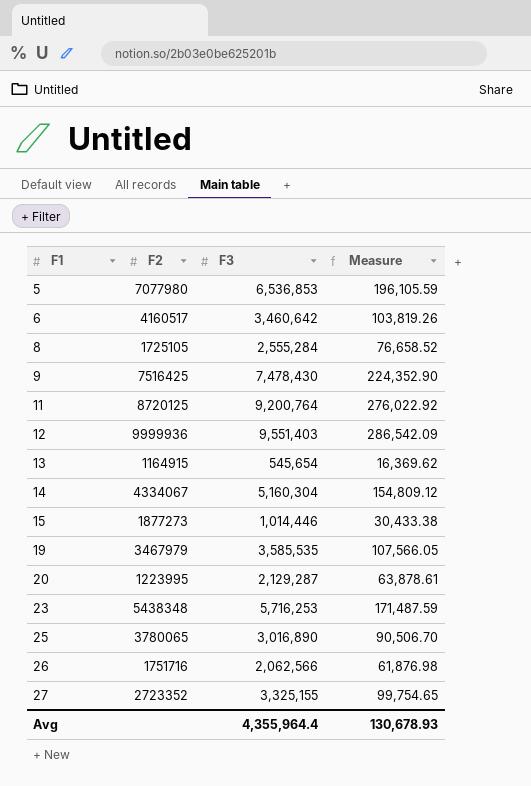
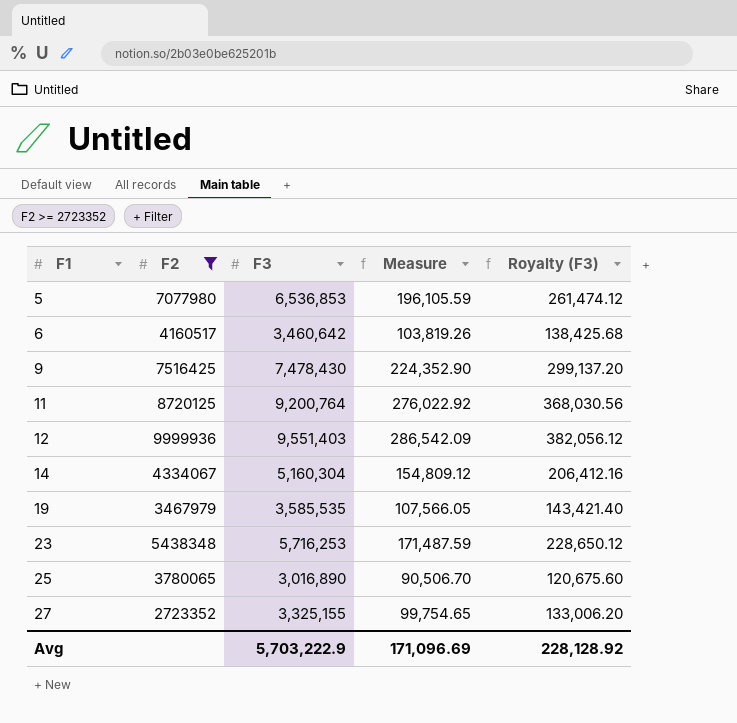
filter: none -> F2 >= 2723352
column Royalty (F3) | formula: none -> [F3] * 0.04
Avg | F3: 4,355,964.4 -> 5,703,222.9
Avg | Measure: 130,678.93 -> 171,096.69

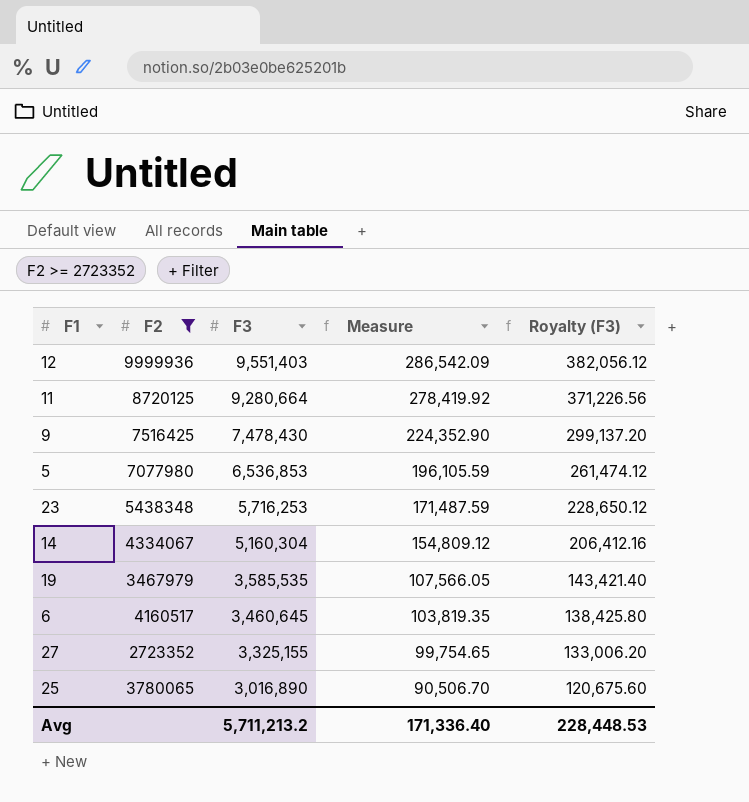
row order: F1 ascending -> F3 descending
11 | F3: 9,200,764 -> 9,280,664
11 | Measure: 276,022.92 -> 278,419.92
11 | Royalty (F3): 368,030.56 -> 371,226.56
6 | F3: 3,460,642 -> 3,460,645
6 | Measure: 103,819.26 -> 103,819.35
6 | Royalty (F3): 138,425.68 -> 138,425.80
Avg | F3: 5,703,222.9 -> 5,711,213.2
Avg | Measure: 171,096.69 -> 171,336.40
Avg | Royalty (F3): 228,128.92 -> 228,448.53

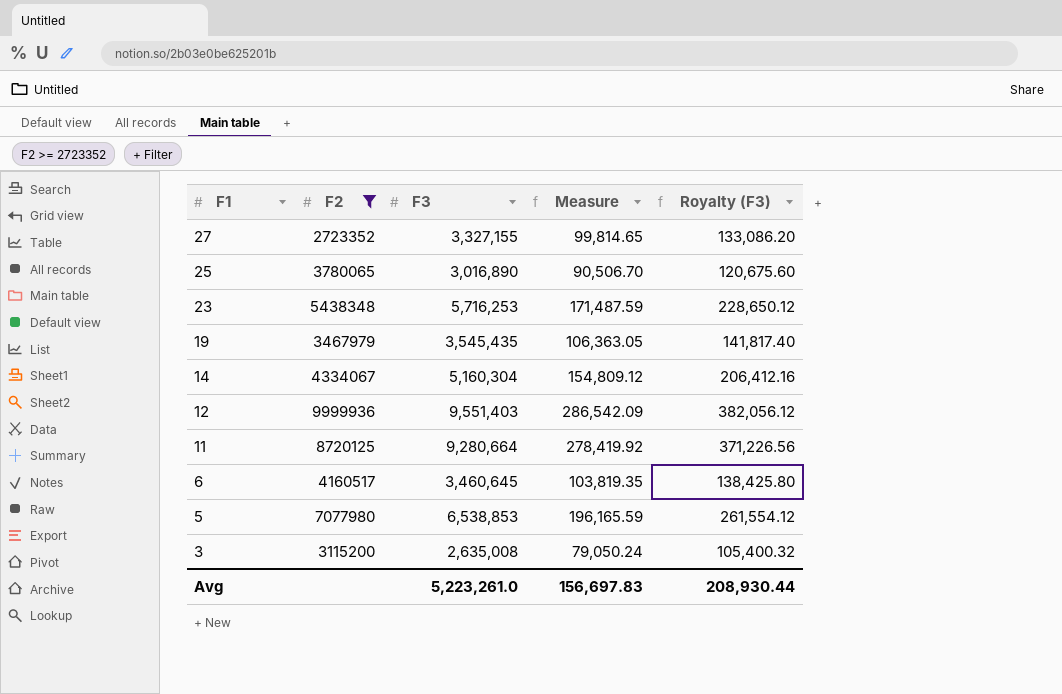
row order: F3 descending -> F1 descending
row 9: 7516425 | 7,478,430 | 224,352.90 | 299,137.20 -> none
27 | F3: 3,325,155 -> 3,327,155
27 | Measure: 99,754.65 -> 99,814.65
27 | Royalty (F3): 133,006.20 -> 133,086.20
19 | F3: 3,585,535 -> 3,545,435
19 | Measure: 107,566.05 -> 106,363.05
19 | Royalty (F3): 143,421.40 -> 141,817.40
5 | F3: 6,536,853 -> 6,538,853
5 | Measure: 196,105.59 -> 196,165.59
5 | Royalty (F3): 261,474.12 -> 261,554.12
row 3: none -> 3115200 | 2,635,008 | 79,050.24 | 105,400.32
Avg | F3: 5,711,213.2 -> 5,223,261.0
Avg | Measure: 171,336.40 -> 156,697.83
Avg | Royalty (F3): 228,448.53 -> 208,930.44

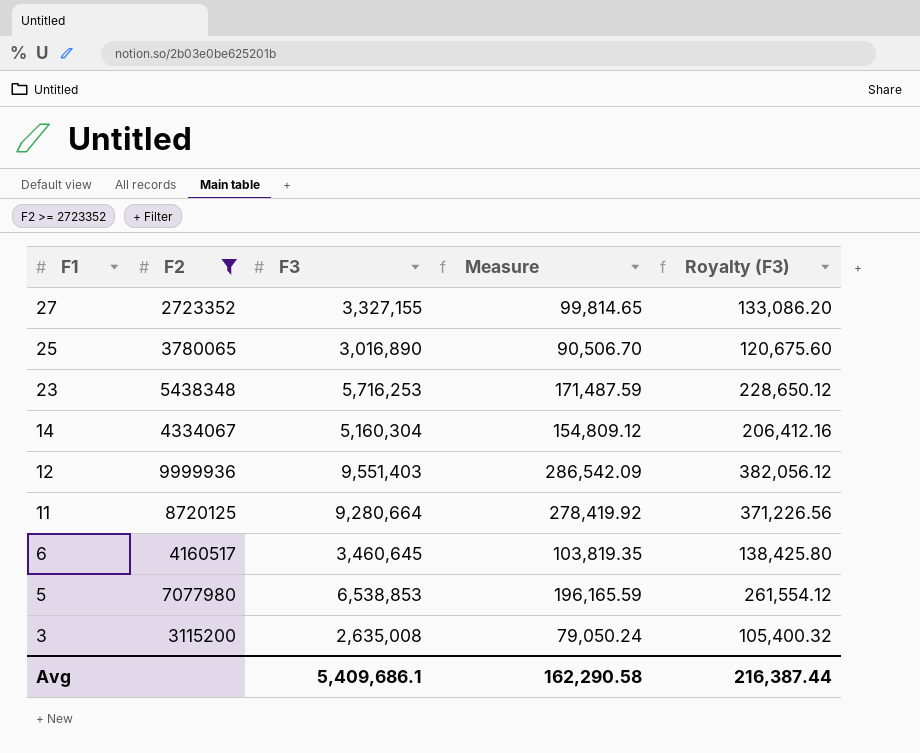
row 19: 3467979 | 3,545,435 | 106,363.05 | 141,817.40 -> none
Avg | F3: 5,223,261.0 -> 5,409,686.1
Avg | Measure: 156,697.83 -> 162,290.58
Avg | Royalty (F3): 208,930.44 -> 216,387.44

